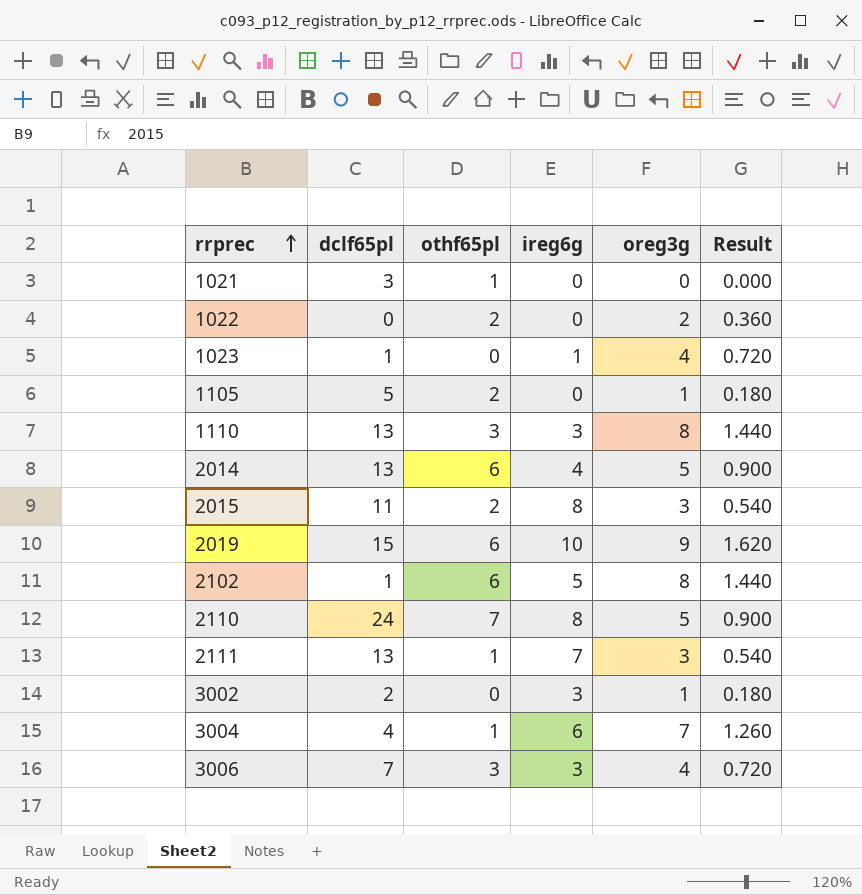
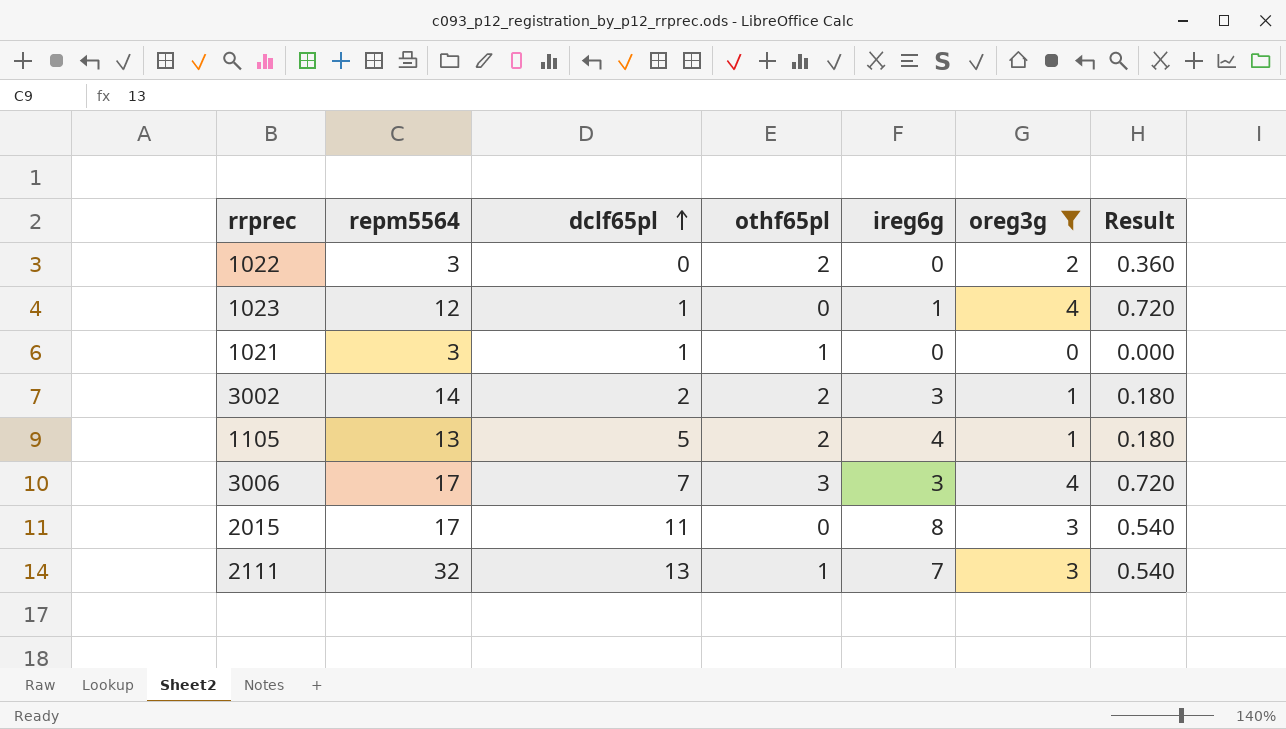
filter: none -> oreg3g <= 4
row order: rrprec ascending -> dclf65pl ascending
column repm5564 | position: none -> 2
1021 | dclf65pl: 3 -> 1
3002 | othf65pl: 0 -> 2
1105 | ireg6g: 0 -> 4
2015 | othf65pl: 2 -> 0

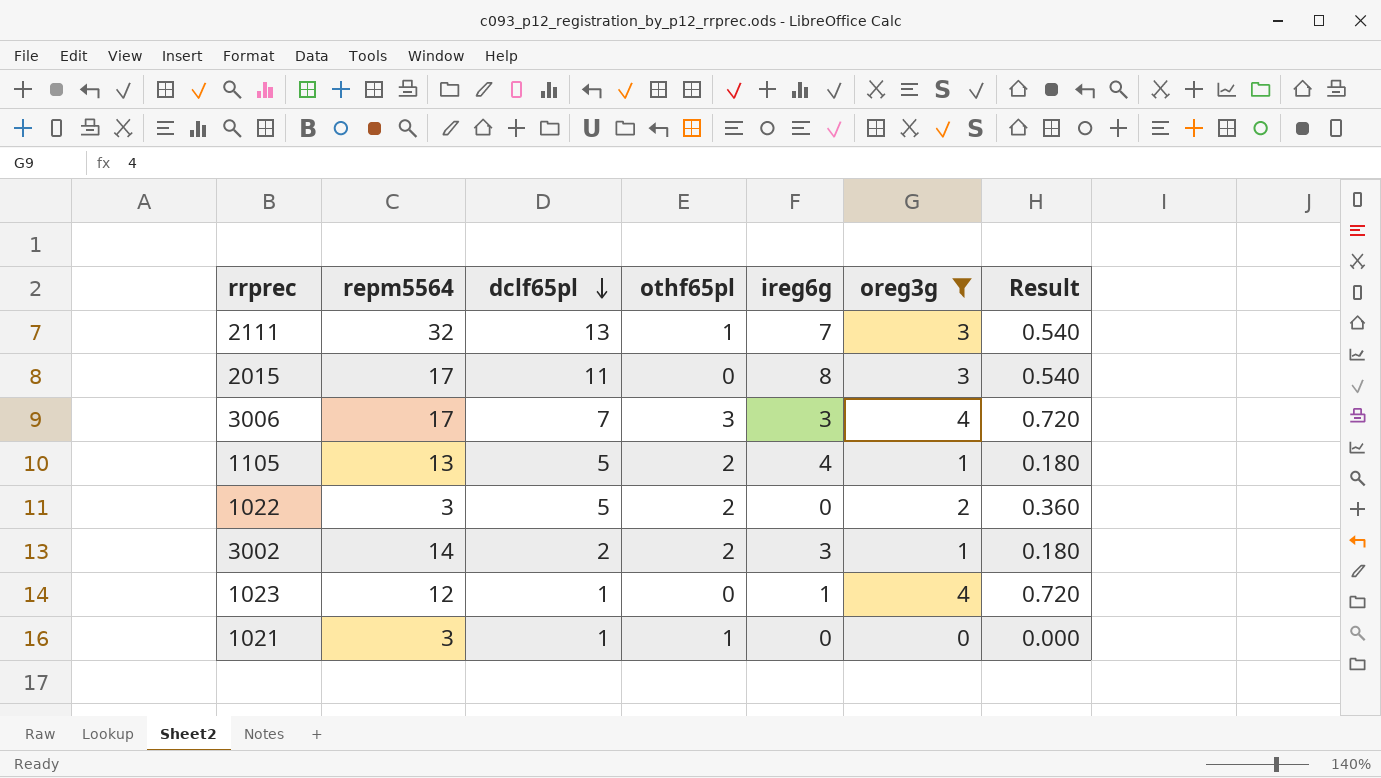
row order: dclf65pl ascending -> dclf65pl descending
1022 | dclf65pl: 0 -> 5

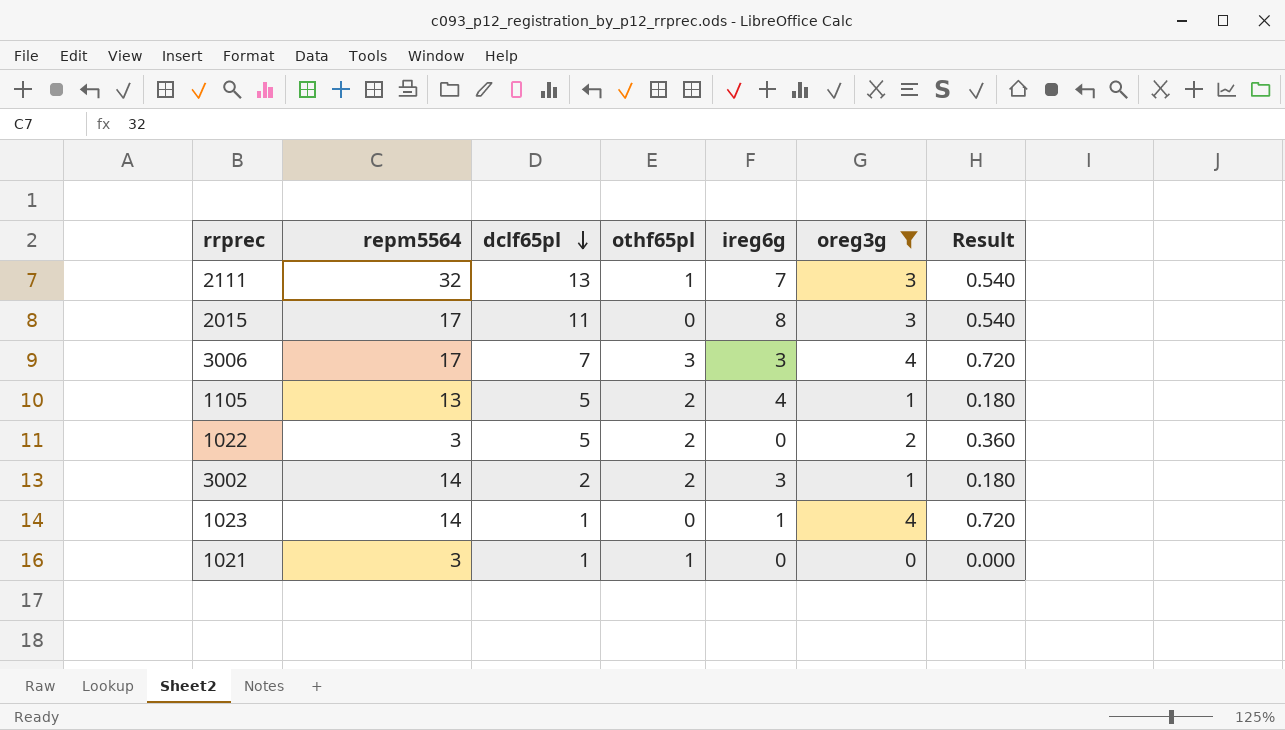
1023 | repm5564: 12 -> 14

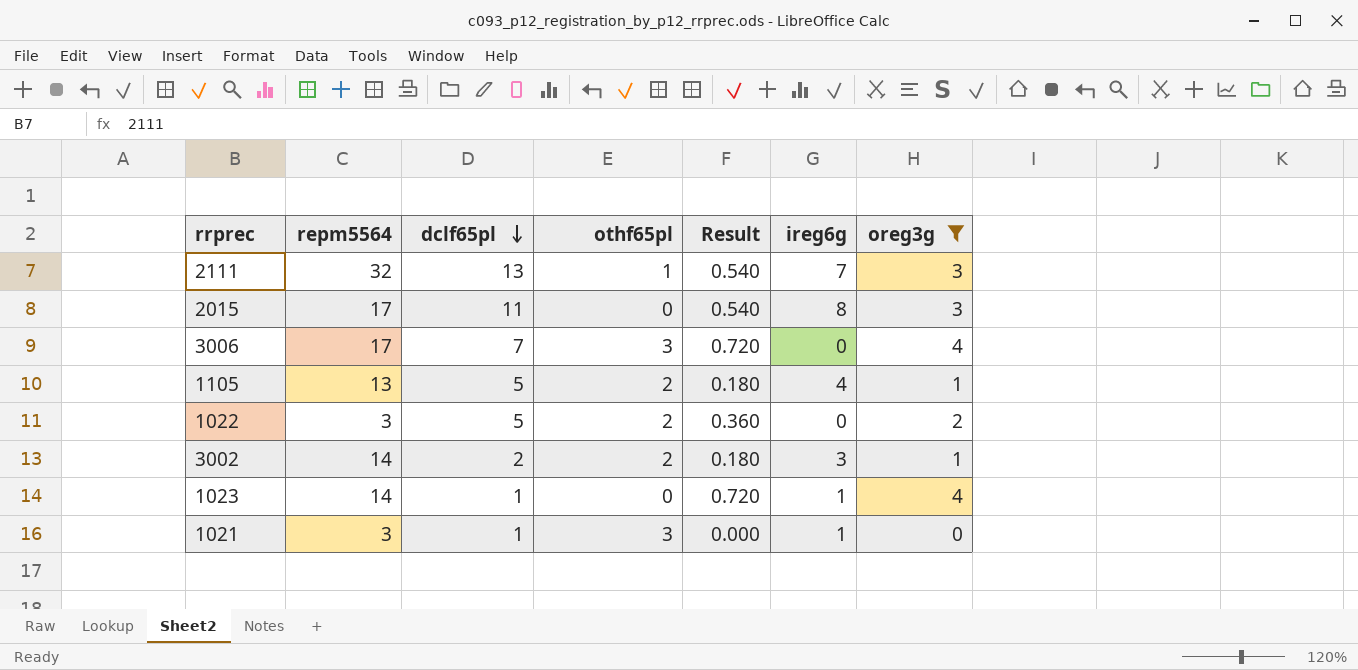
column Result | position: 7 -> 5
3006 | ireg6g: 3 -> 0
1021 | othf65pl: 1 -> 3
1021 | ireg6g: 0 -> 1

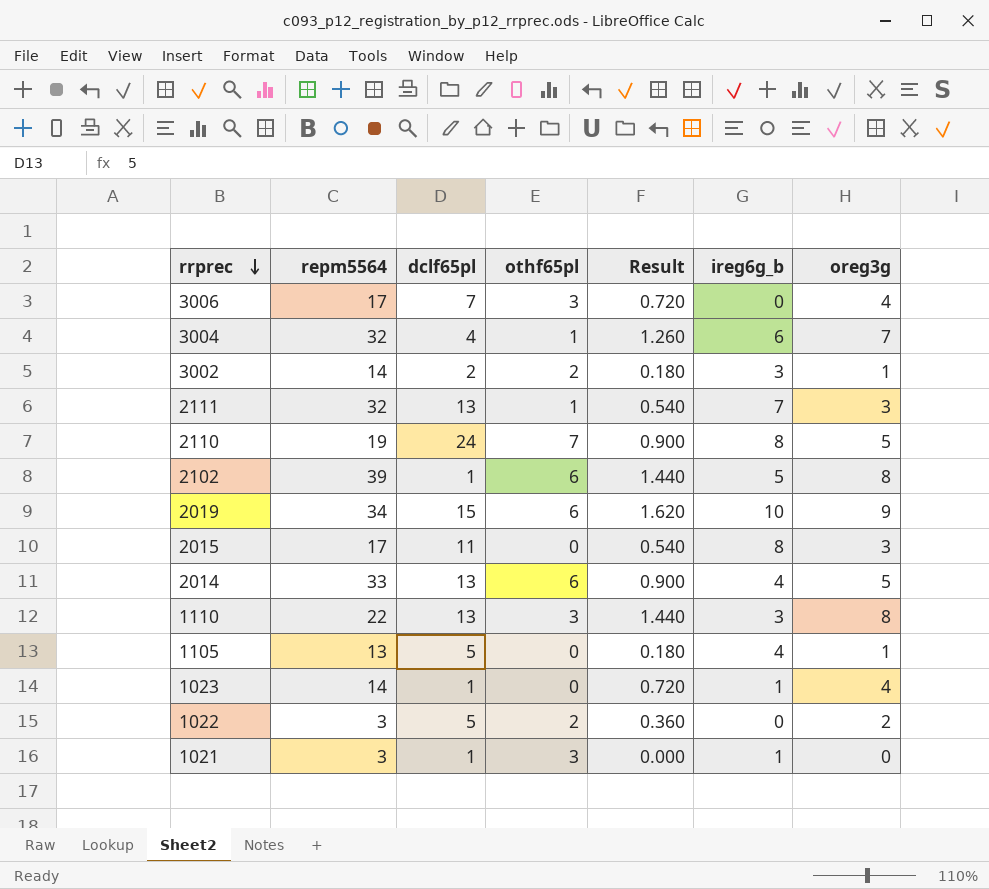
filter: oreg3g <= 4 -> none
row order: dclf65pl descending -> rrprec descending
column name: ireg6g -> ireg6g_b
1105 | othf65pl: 2 -> 0

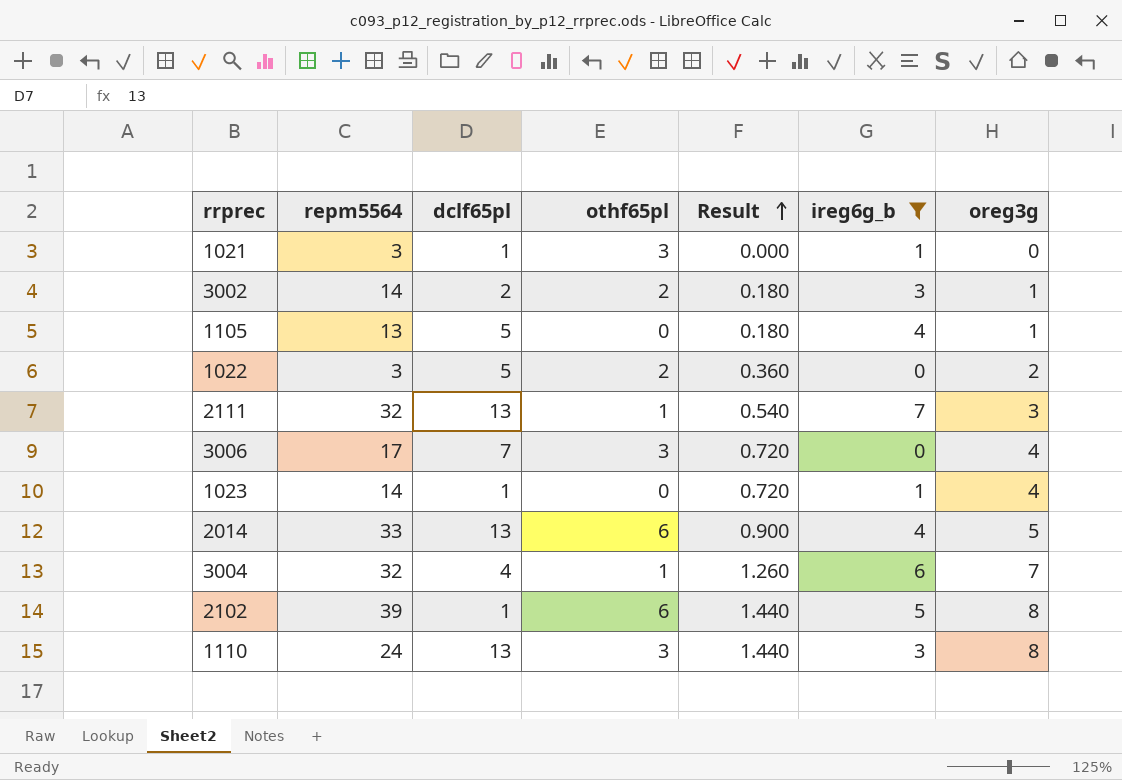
filter: none -> ireg6g_b <= 7
row order: rrprec descending -> Result ascending
1110 | repm5564: 22 -> 24

